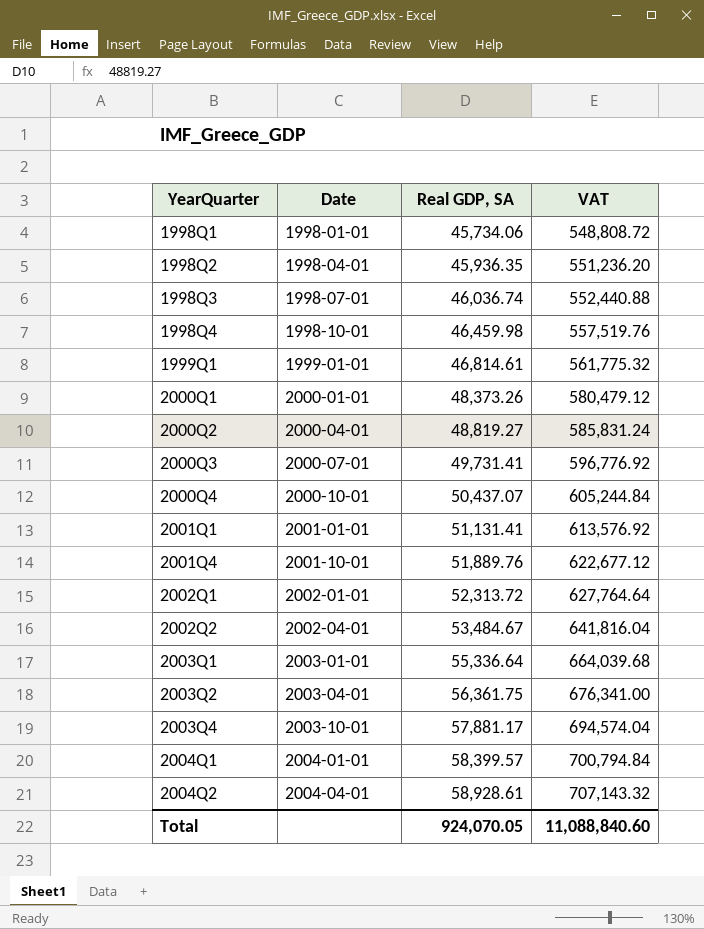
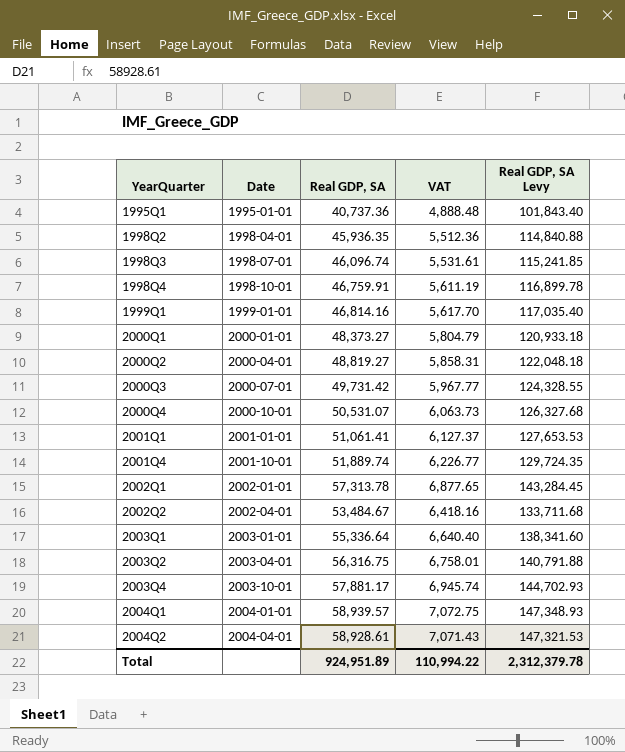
column VAT | formula: [Real GDP, SA] * 12 -> [Real GDP, SA] * 0.12
column Real GDP, SA Levy | formula: none -> [Real GDP, SA] * 2.5
row 1998Q1: 1998-01-01 | 45,734.06 | 548,808.72 -> none
row 1995Q1: none -> 1995-01-01 | 40,737.36 | 4,888.48 | 101,843.40
1998Q3 | Real GDP, SA: 46,036.74 -> 46,096.74
1998Q4 | Real GDP, SA: 46,459.98 -> 46,759.91
1999Q1 | Real GDP, SA: 46,814.61 -> 46,814.16
2000Q1 | Real GDP, SA: 48,373.26 -> 48,373.27
2000Q3 | Real GDP, SA: 49,731.41 -> 49,731.42
2000Q4 | Real GDP, SA: 50,437.07 -> 50,531.07
2001Q1 | Real GDP, SA: 51,131.41 -> 51,061.41
2001Q4 | Real GDP, SA: 51,889.76 -> 51,889.74
2002Q1 | Real GDP, SA: 52,313.72 -> 57,313.78
2003Q2 | Real GDP, SA: 56,361.75 -> 56,316.75
2004Q1 | Real GDP, SA: 58,399.57 -> 58,939.57
Total | Real GDP, SA: 924,070.05 -> 924,951.89
Total | VAT: 11,088,840.60 -> 110,994.22

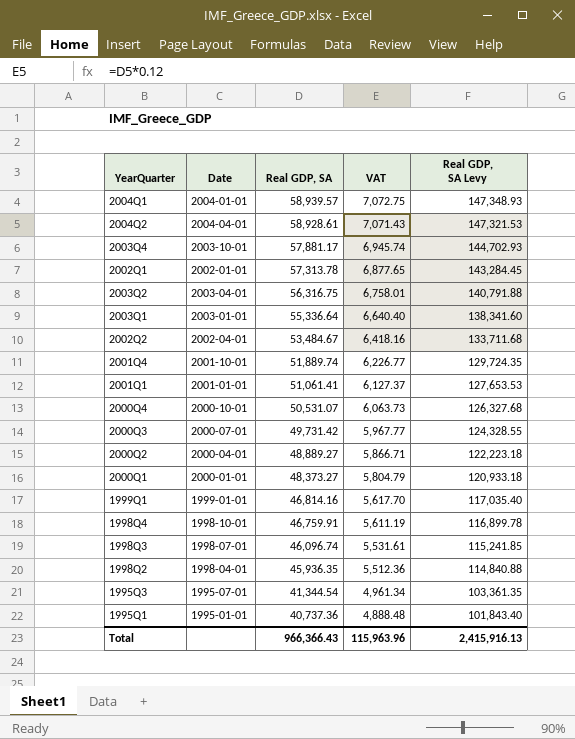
row order: YearQuarter ascending -> Real GDP, SA descending
2000Q2 | Real GDP, SA: 48,819.27 -> 48,889.27
2000Q2 | VAT: 5,858.31 -> 5,866.71
2000Q2 | Real GDP, SA Levy: 122,048.18 -> 122,223.18
row 1995Q3: none -> 1995-07-01 | 41,344.54 | 4,961.34 | 103,361.35
Total | Real GDP, SA: 924,951.89 -> 966,366.43
Total | VAT: 110,994.22 -> 115,963.96
Total | Real GDP, SA Levy: 2,312,379.78 -> 2,415,916.13

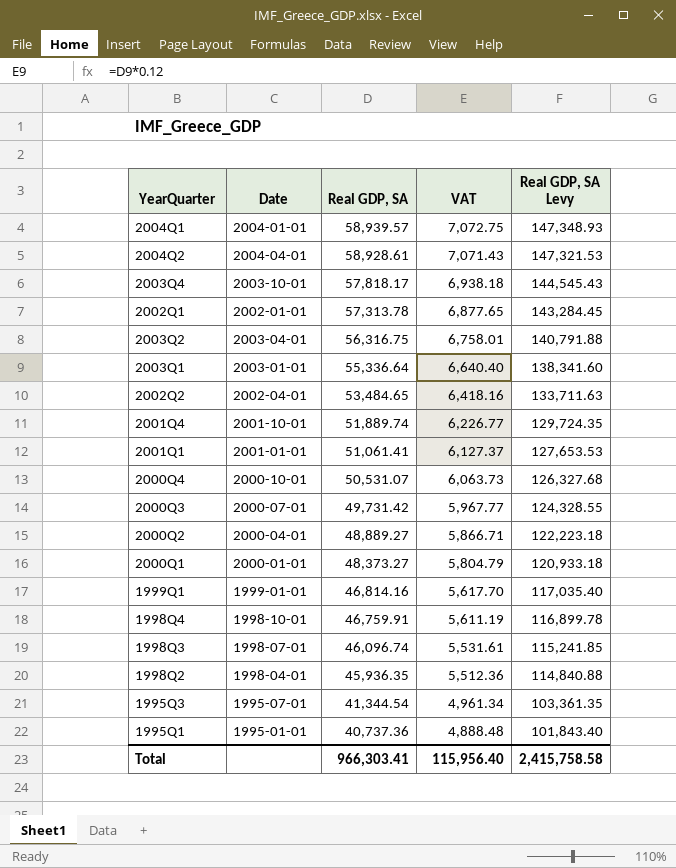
2003Q4 | Real GDP, SA: 57,881.17 -> 57,818.17
2003Q4 | VAT: 6,945.74 -> 6,938.18
2003Q4 | Real GDP, SA Levy: 144,702.93 -> 144,545.43
2002Q2 | Real GDP, SA: 53,484.67 -> 53,484.65
2002Q2 | Real GDP, SA Levy: 133,711.68 -> 133,711.63
Total | Real GDP, SA: 966,366.43 -> 966,303.41
Total | VAT: 115,963.96 -> 115,956.40
Total | Real GDP, SA Levy: 2,415,916.13 -> 2,415,758.58

